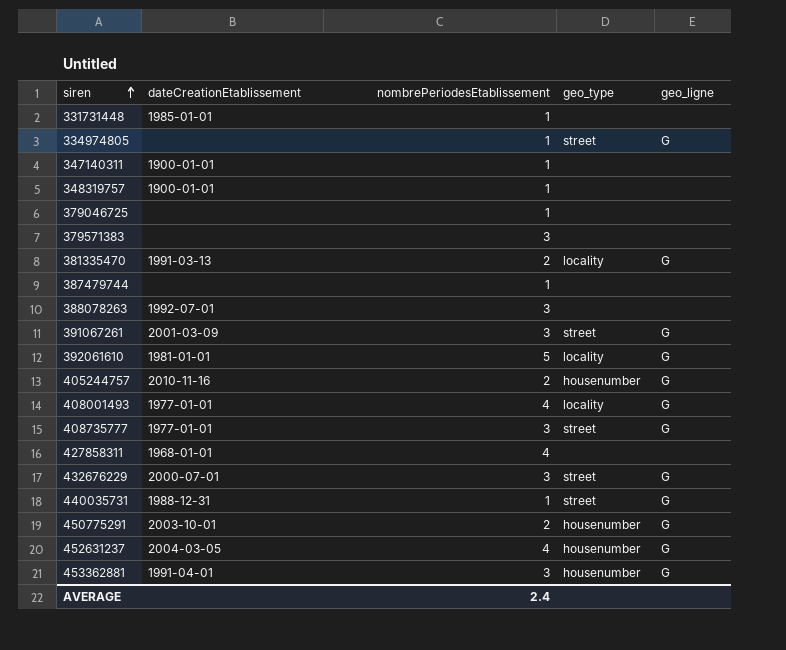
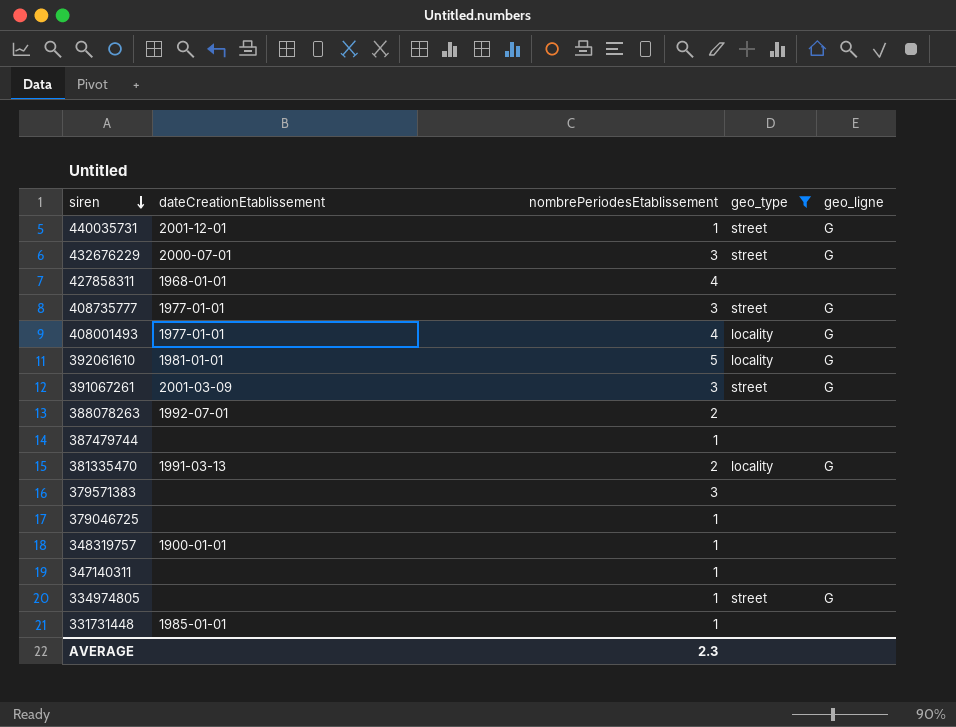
filter: none -> geo_type != housenumber
row order: siren ascending -> siren descending
440035731 | dateCreationEtablissement: 1988-12-31 -> 2001-12-01
388078263 | nombrePeriodesEtablissement: 3 -> 2
347140311 | dateCreationEtablissement: 1900-01-01 -> none
AVERAGE | nombrePeriodesEtablissement: 2.4 -> 2.3

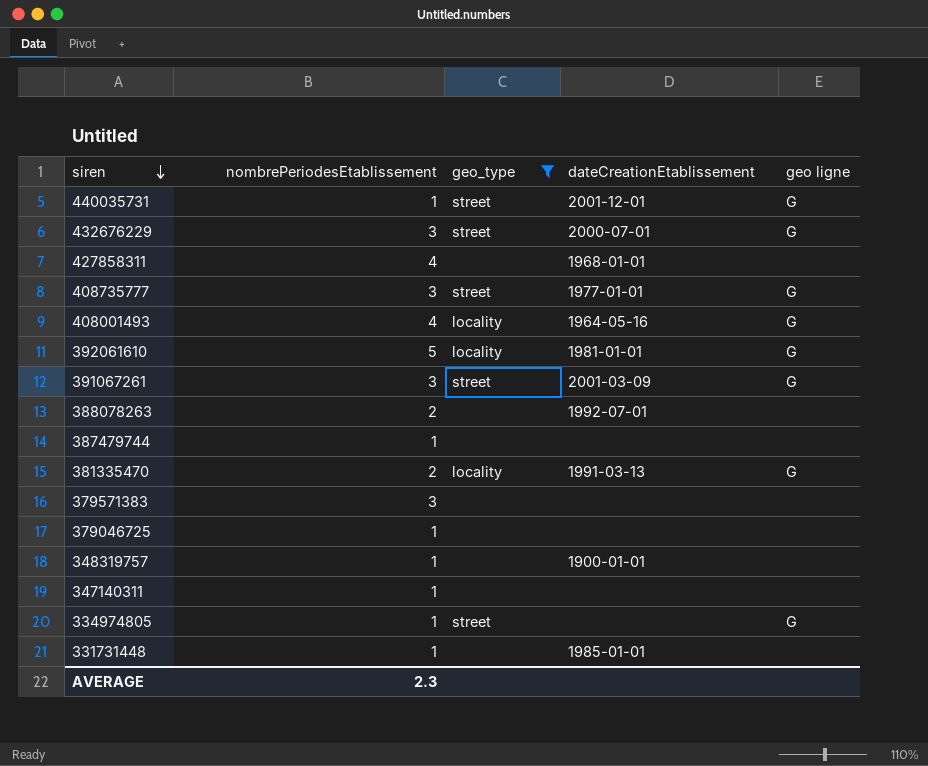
column dateCreationEtablissement | position: 2 -> 4
column name: geo_ligne -> geo ligne
408001493 | dateCreationEtablissement: 1977-01-01 -> 1964-05-16

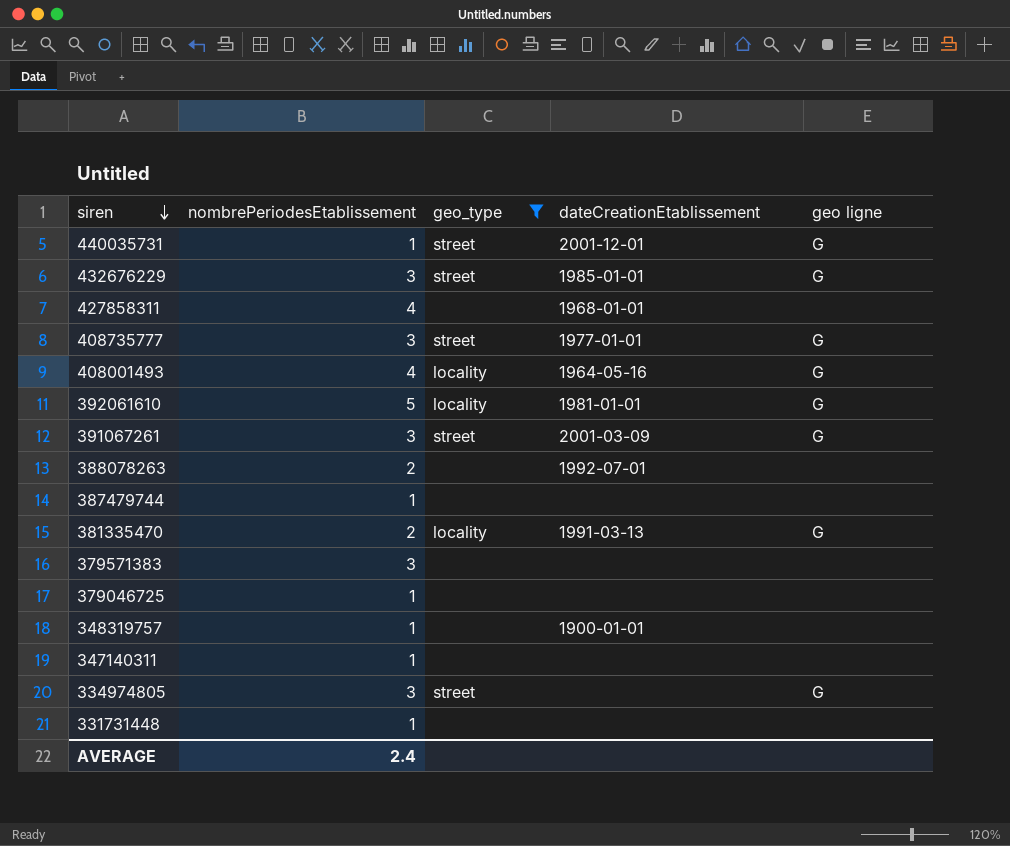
432676229 | dateCreationEtablissement: 2000-07-01 -> 1985-01-01
334974805 | nombrePeriodesEtablissement: 1 -> 3
331731448 | dateCreationEtablissement: 1985-01-01 -> none
AVERAGE | nombrePeriodesEtablissement: 2.3 -> 2.4

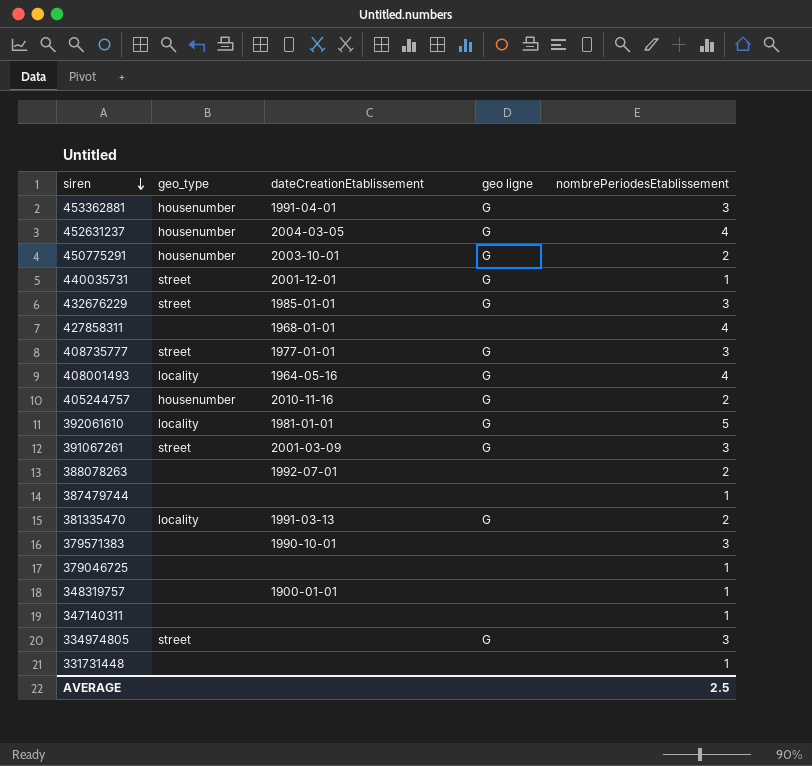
filter: geo_type != housenumber -> none
column nombrePeriodesEtablissement | position: 2 -> 5
379571383 | dateCreationEtablissement: none -> 1990-10-01
AVERAGE | nombrePeriodesEtablissement: 2.4 -> 2.5

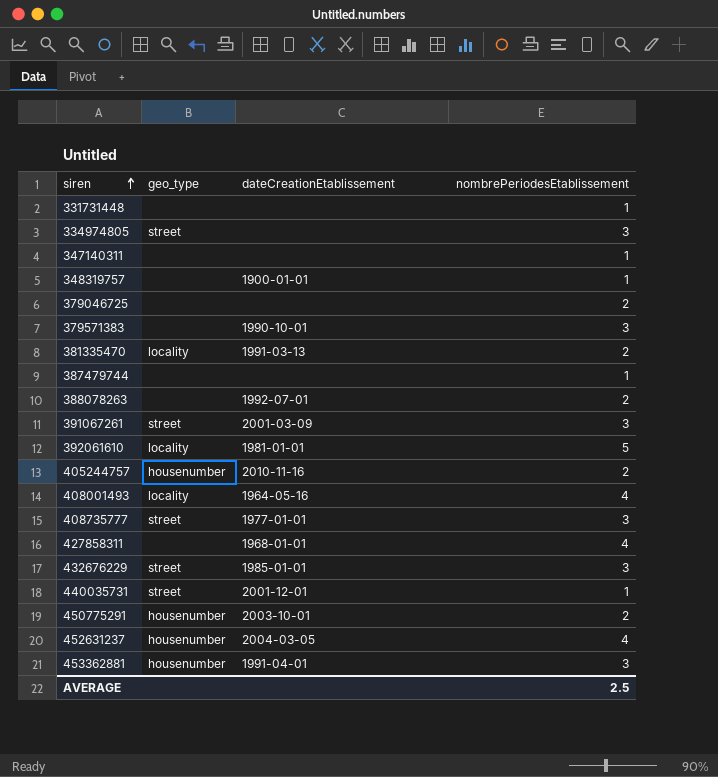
row order: siren descending -> siren ascending
column geo ligne | position: 4 -> none
379046725 | nombrePeriodesEtablissement: 1 -> 2

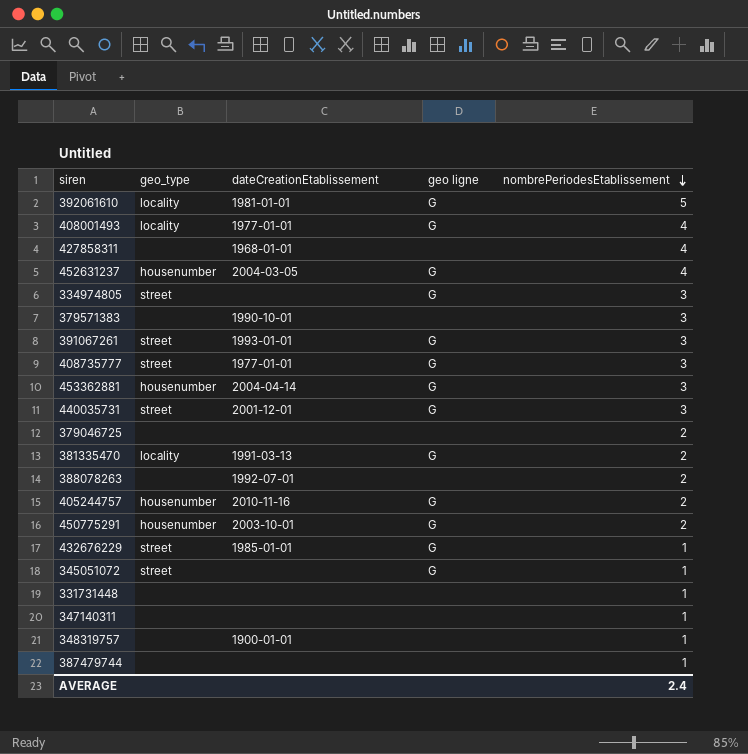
row order: siren ascending -> nombrePeriodesEtablissement descending
column geo ligne | position: none -> 4
408001493 | dateCreationEtablissement: 1964-05-16 -> 1977-01-01
391067261 | dateCreationEtablissement: 2001-03-09 -> 1993-01-01
453362881 | dateCreationEtablissement: 1991-04-01 -> 2004-04-14
440035731 | nombrePeriodesEtablissement: 1 -> 3
432676229 | nombrePeriodesEtablissement: 3 -> 1
row 345051072: none -> street | none | G | 1
AVERAGE | nombrePeriodesEtablissement: 2.5 -> 2.4

